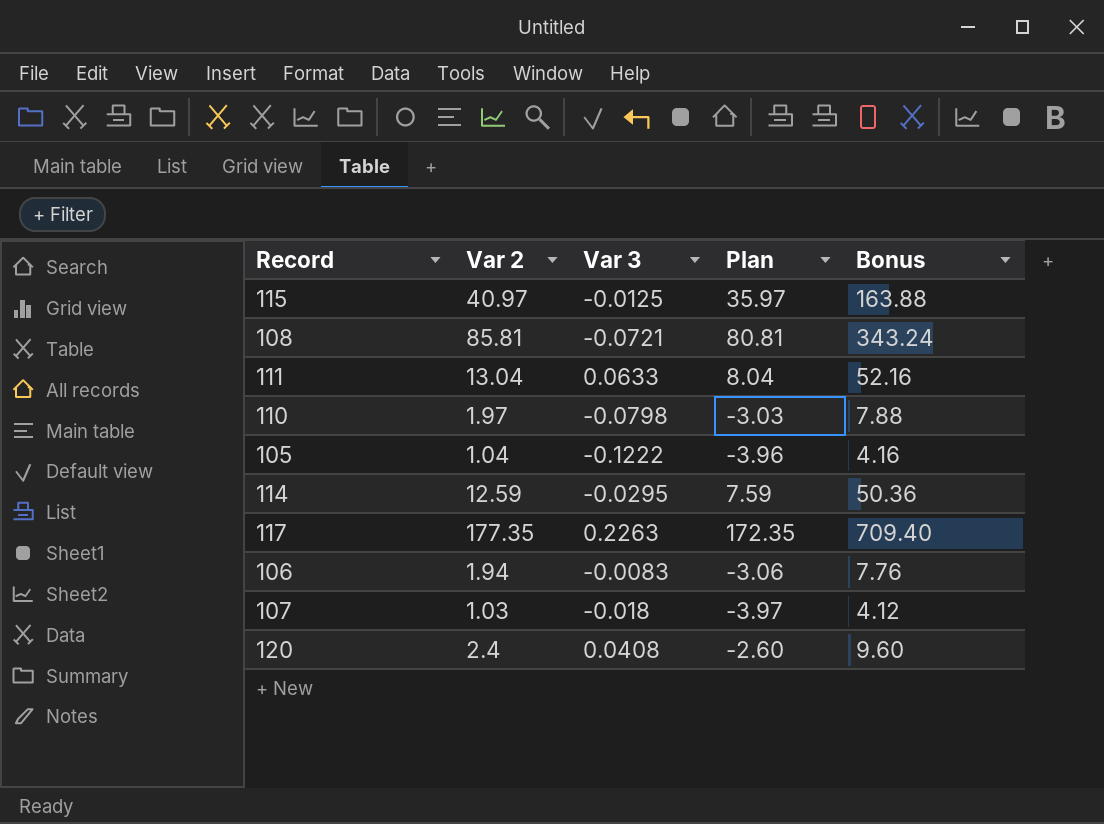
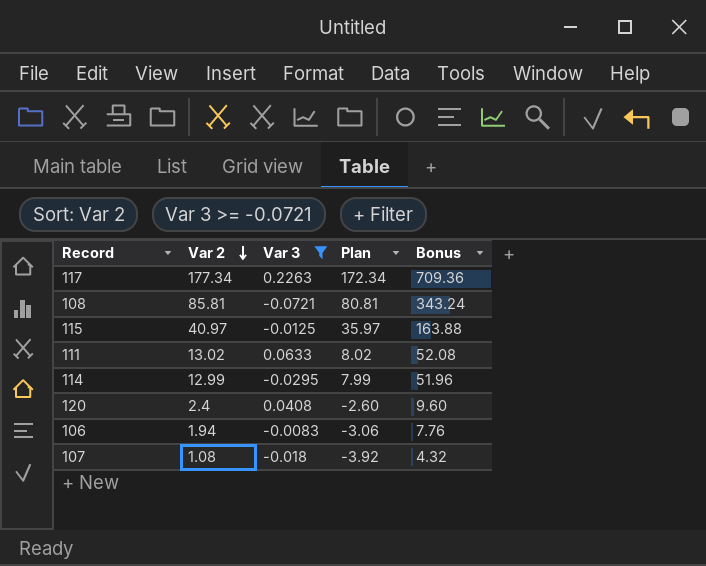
filter: none -> Var 3 >= -0.0721
row order: none -> Var 2 descending
117 | Var 2: 177.35 -> 177.34
117 | Plan: 172.35 -> 172.34
117 | Bonus: 709.40 -> 709.36
111 | Var 2: 13.04 -> 13.02
111 | Plan: 8.04 -> 8.02
111 | Bonus: 52.16 -> 52.08
114 | Var 2: 12.59 -> 12.99
114 | Plan: 7.59 -> 7.99
114 | Bonus: 50.36 -> 51.96
107 | Var 2: 1.03 -> 1.08
107 | Plan: -3.97 -> -3.92
107 | Bonus: 4.12 -> 4.32

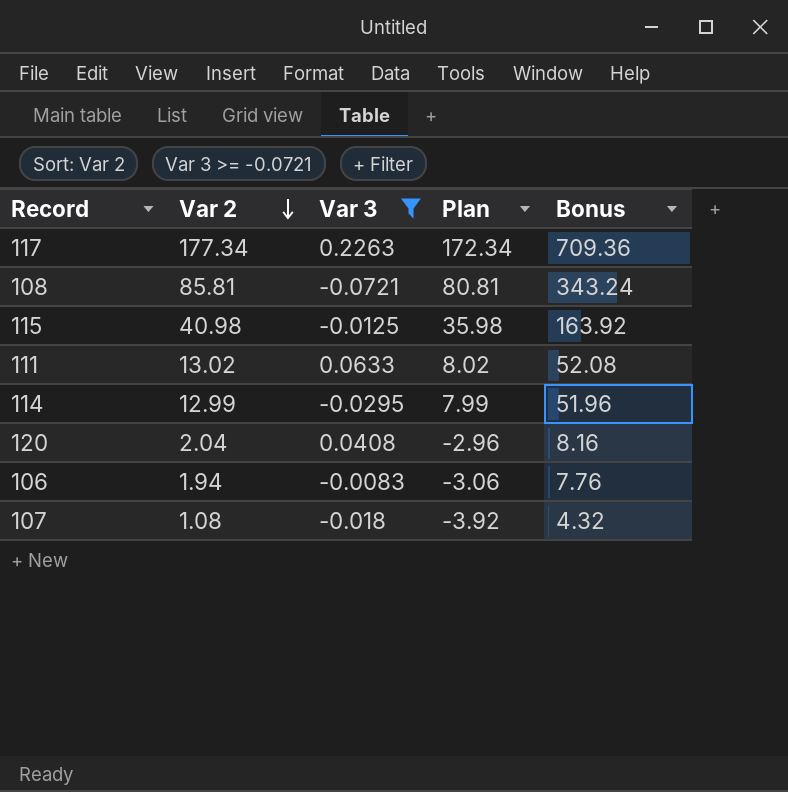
115 | Var 2: 40.97 -> 40.98
115 | Plan: 35.97 -> 35.98
115 | Bonus: 163.88 -> 163.92
120 | Var 2: 2.4 -> 2.04
120 | Plan: -2.60 -> -2.96
120 | Bonus: 9.60 -> 8.16

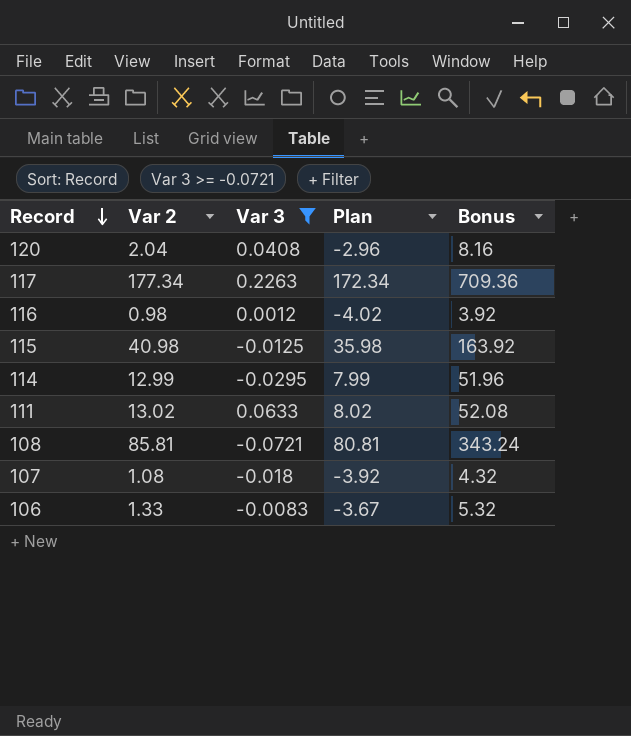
row order: Var 2 descending -> Record descending
row 116: none -> 0.98 | 0.0012 | -4.02 | 3.92
106 | Var 2: 1.94 -> 1.33
106 | Plan: -3.06 -> -3.67
106 | Bonus: 7.76 -> 5.32

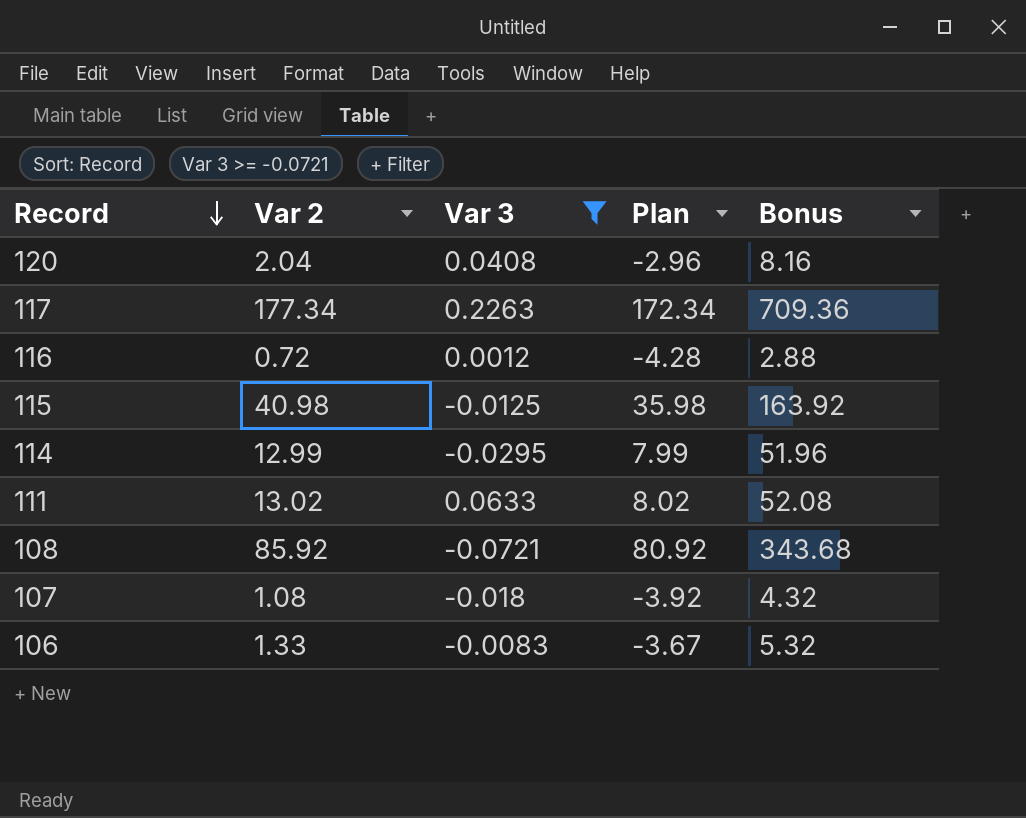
116 | Var 2: 0.98 -> 0.72
116 | Plan: -4.02 -> -4.28
116 | Bonus: 3.92 -> 2.88
108 | Var 2: 85.81 -> 85.92
108 | Plan: 80.81 -> 80.92
108 | Bonus: 343.24 -> 343.68

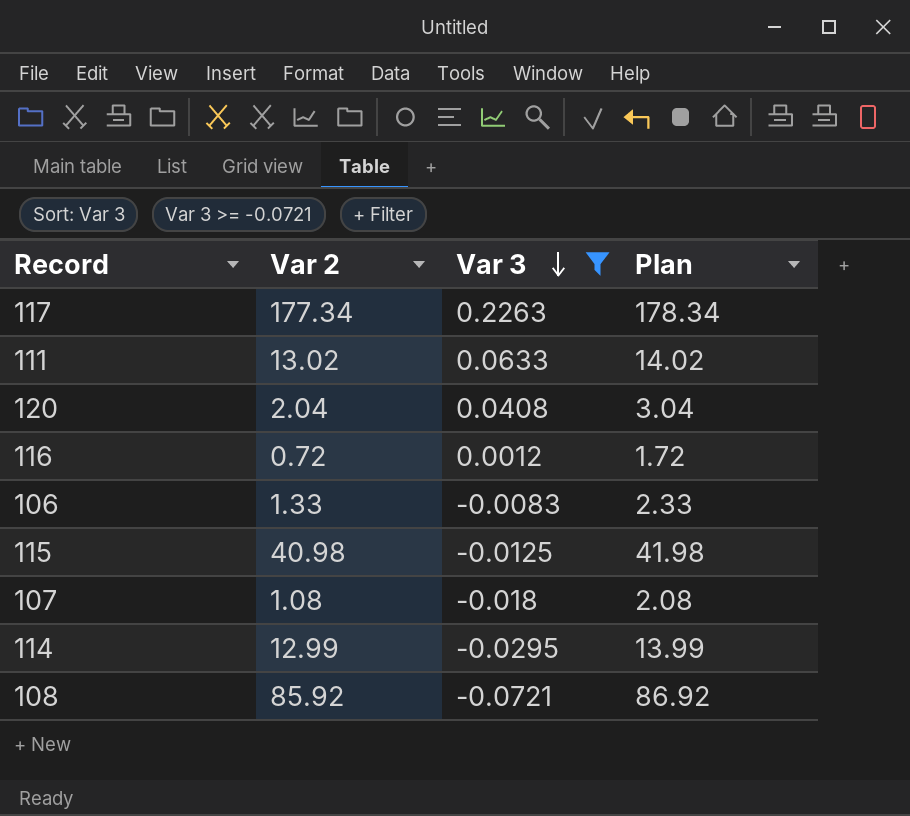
row order: Record descending -> Var 3 descending
column Bonus | formula: [Var 2] * 4 -> none
column Plan | formula: [Var 2] - 5 -> [Var 2] + 1

